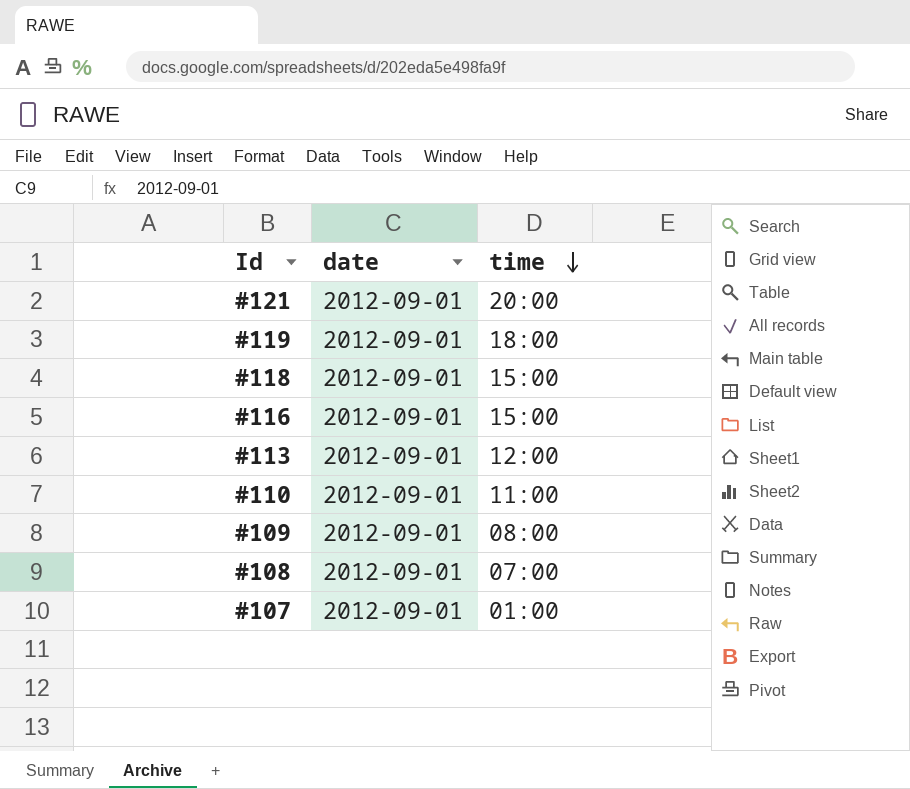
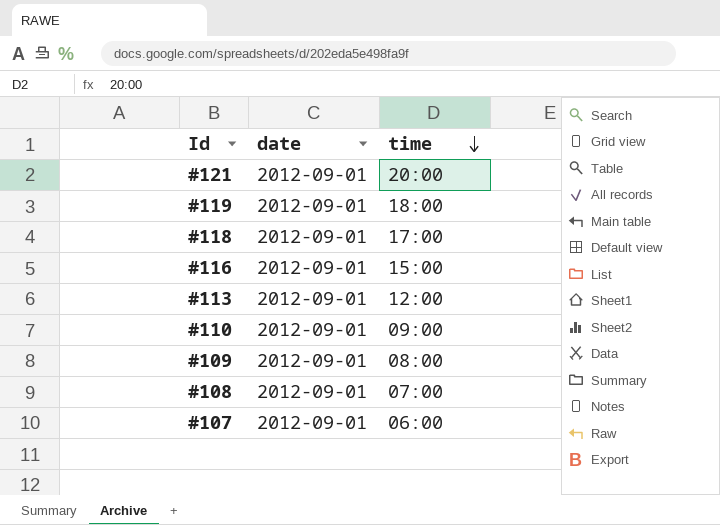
#118 | time: 15:00 -> 17:00
#110 | time: 11:00 -> 09:00
#107 | time: 01:00 -> 06:00

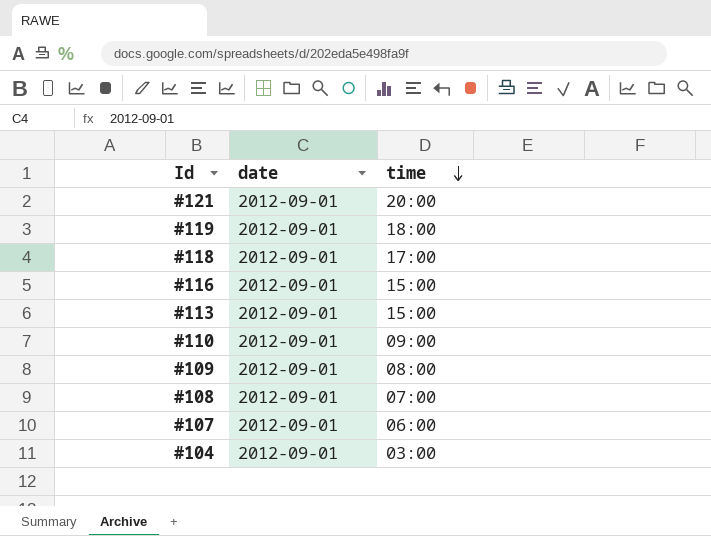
#113 | time: 12:00 -> 15:00
row #104: none -> 2012-09-01 | 03:00

